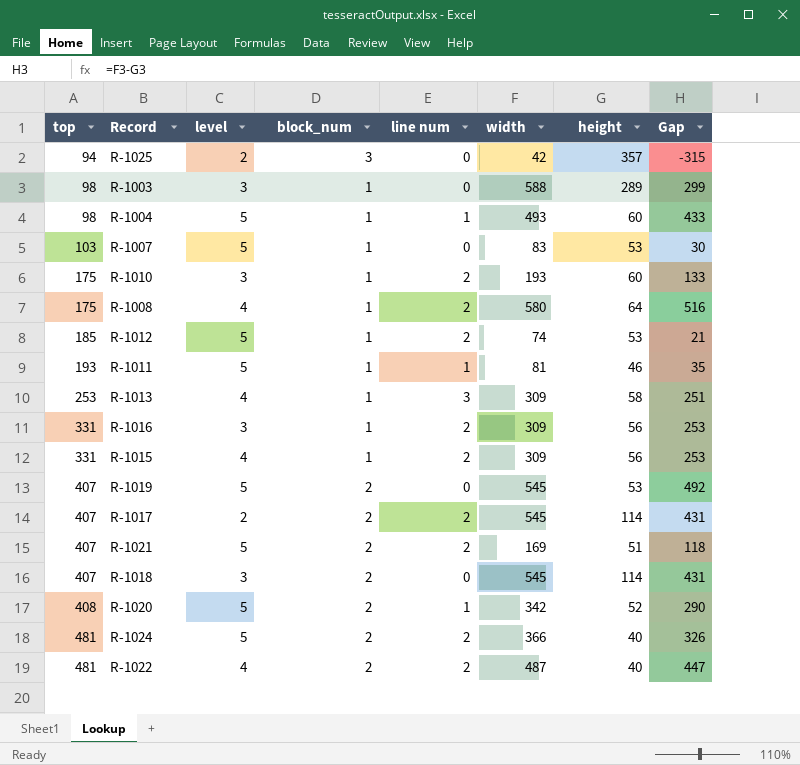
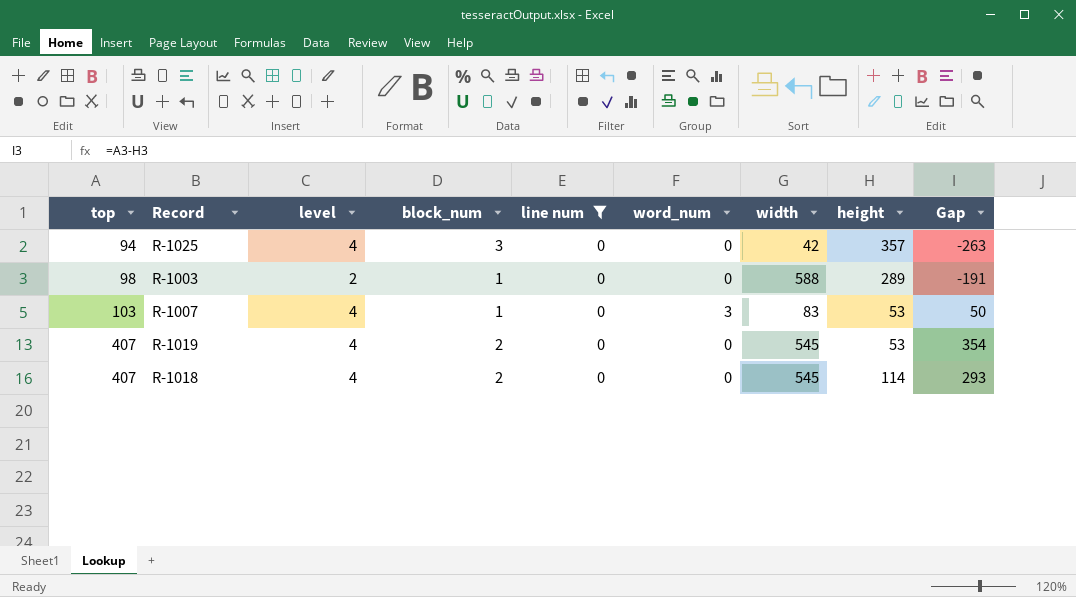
filter: none -> line num = 0
column word_num | position: none -> 6
column Gap | formula: [width] - [height] -> [top] - [height]
R-1025 | level: 2 -> 4
R-1003 | level: 3 -> 2
R-1007 | level: 5 -> 4
R-1019 | level: 5 -> 4
R-1018 | level: 3 -> 4

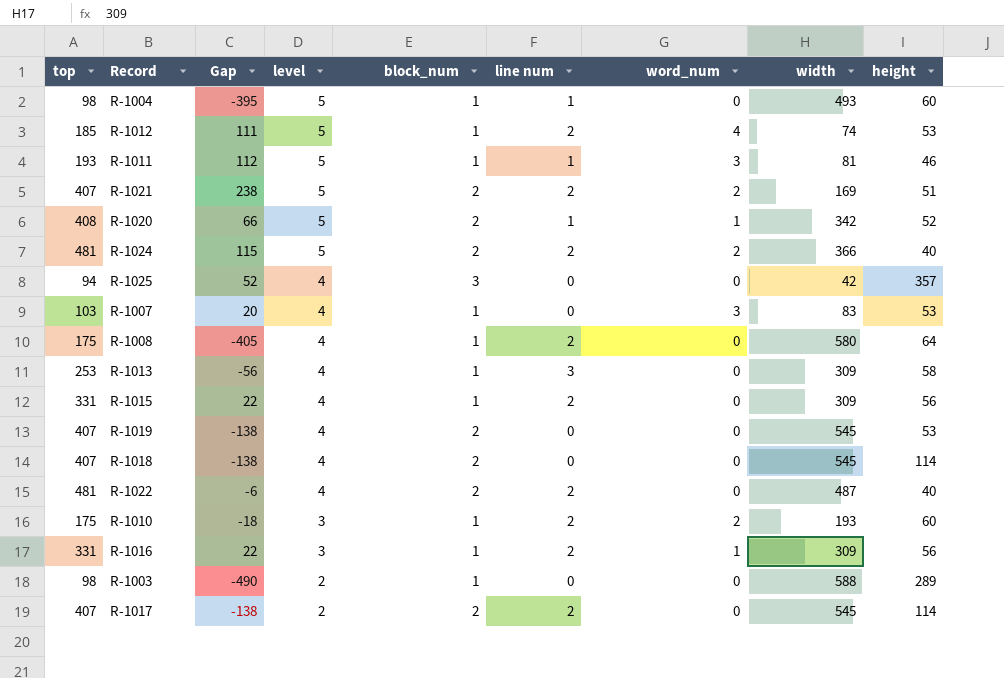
filter: line num = 0 -> none
row order: top ascending -> level descending
column Gap | formula: [top] - [height] -> [top] - [width]
column Gap | position: 9 -> 3

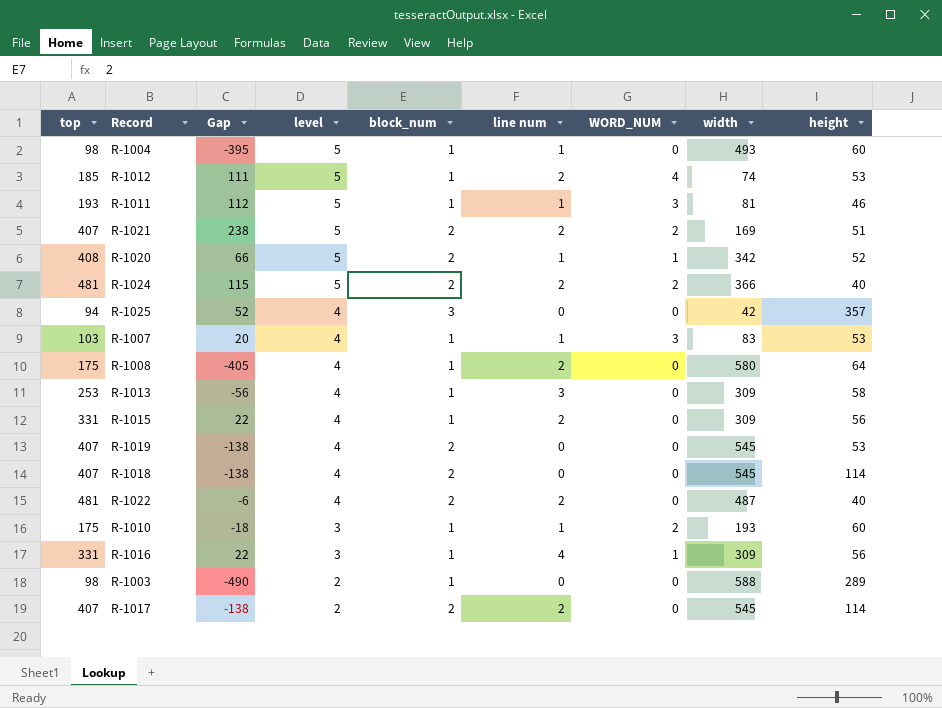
column name: word_num -> WORD_NUM
R-1007 | line num: 0 -> 1
R-1010 | line num: 2 -> 1
R-1016 | line num: 2 -> 4

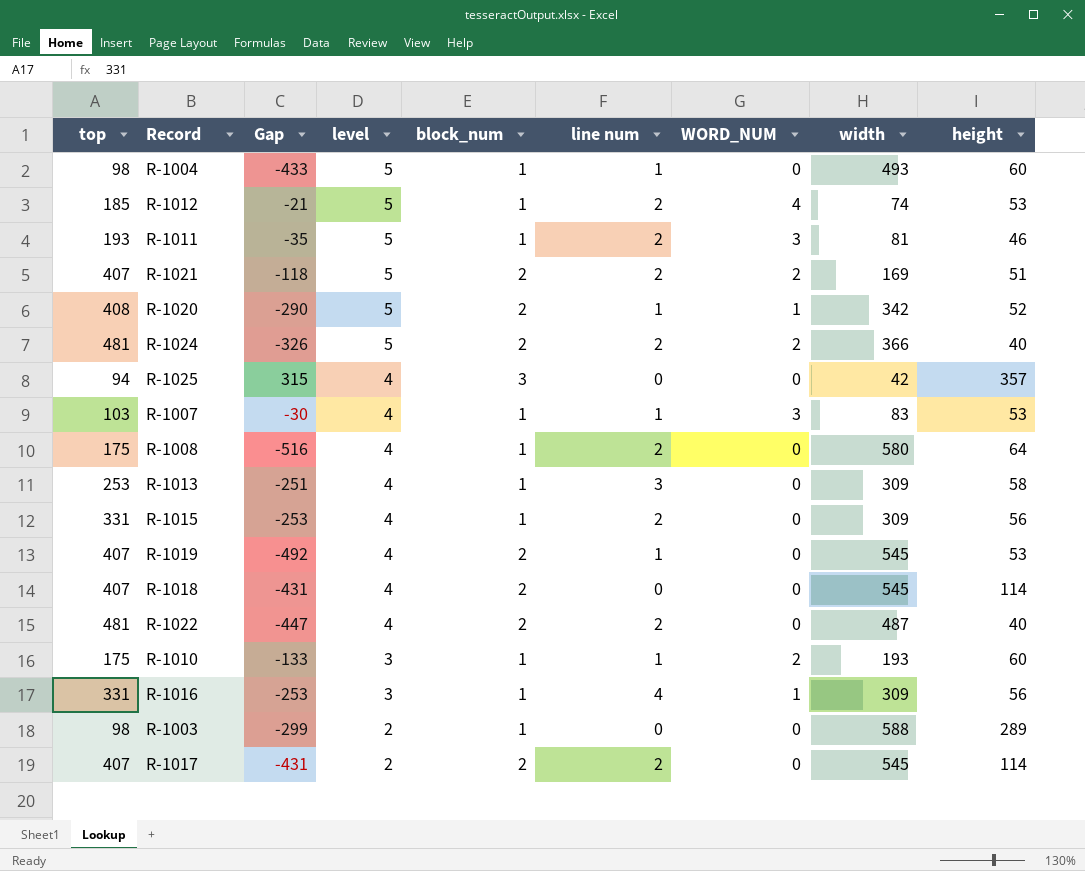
column Gap | formula: [top] - [width] -> [height] - [width]
R-1011 | line num: 1 -> 2
R-1019 | line num: 0 -> 1

